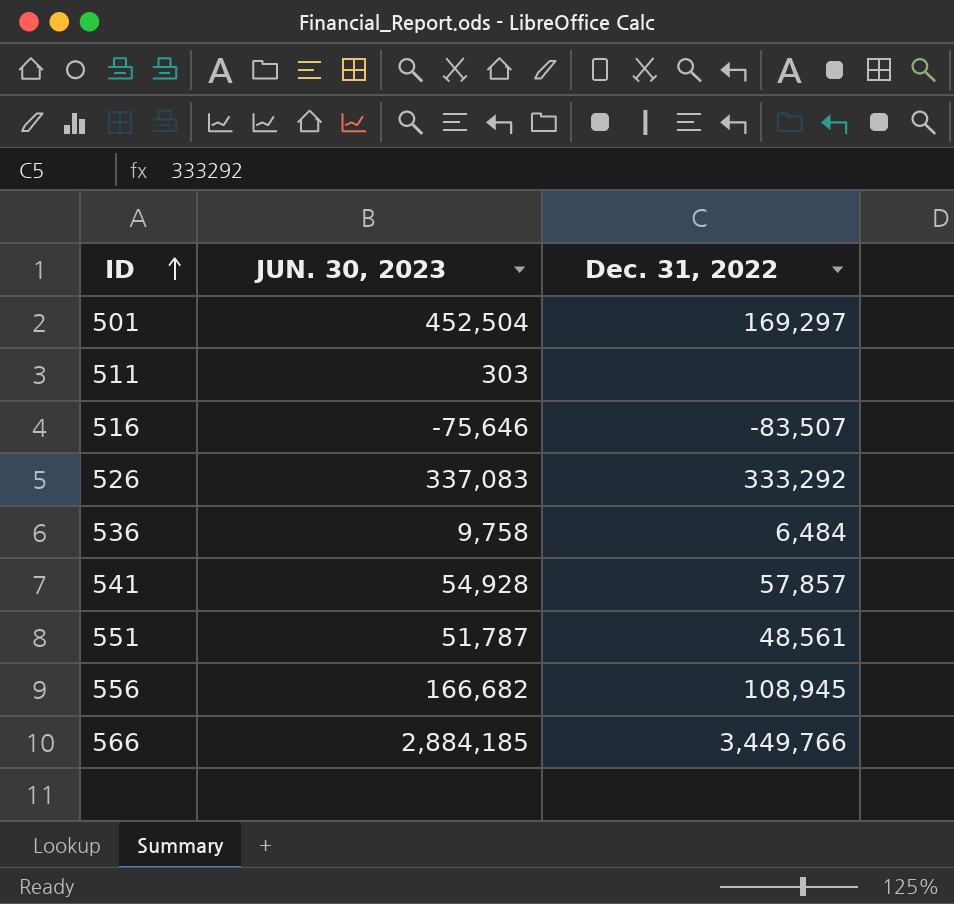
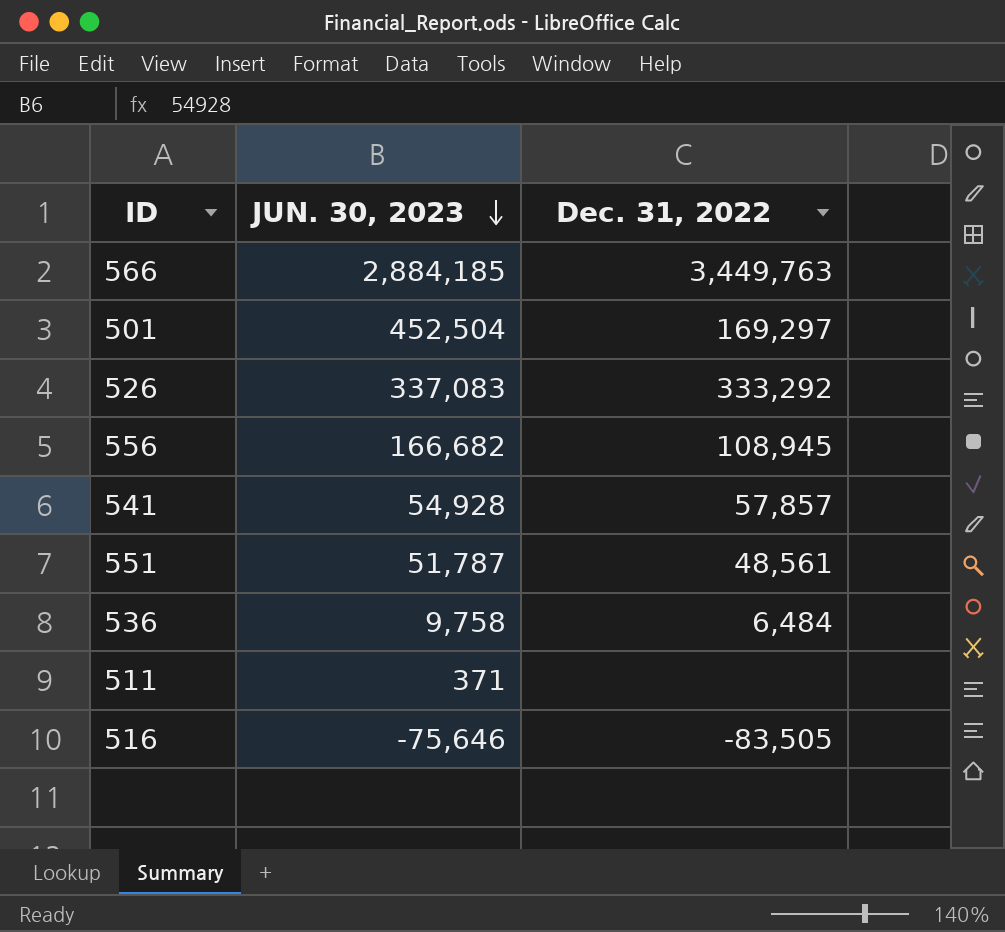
row order: ID ascending -> JUN. 30, 2023 descending
566 | Dec. 31, 2022: 3,449,766 -> 3,449,763
511 | JUN. 30, 2023: 303 -> 371
516 | Dec. 31, 2022: -83,507 -> -83,505

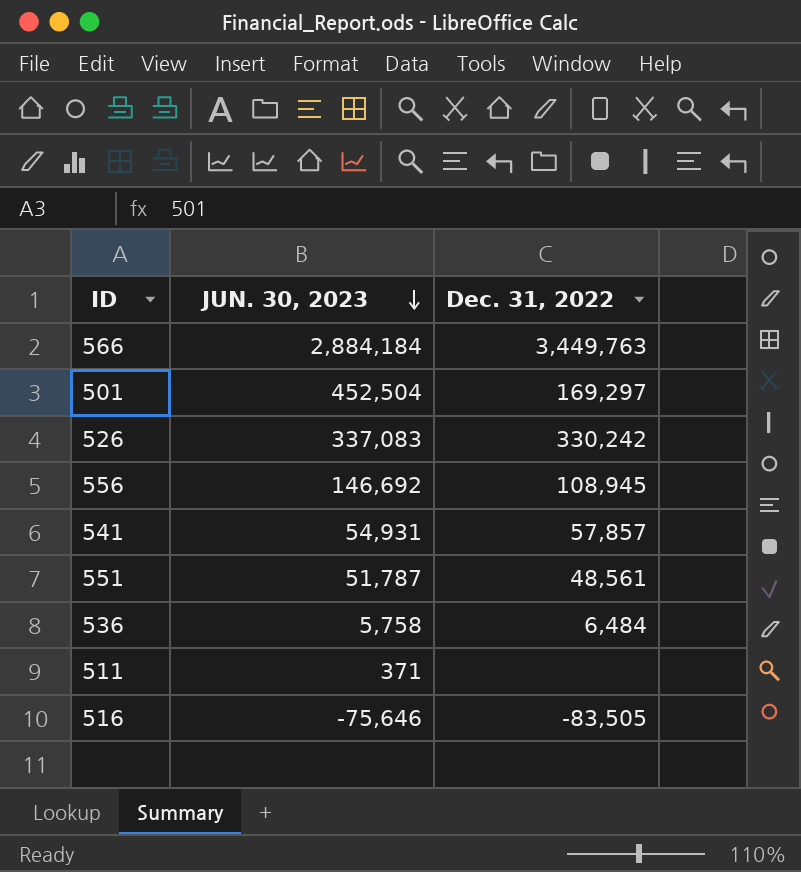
566 | JUN. 30, 2023: 2,884,185 -> 2,884,184
526 | Dec. 31, 2022: 333,292 -> 330,242
556 | JUN. 30, 2023: 166,682 -> 146,692
541 | JUN. 30, 2023: 54,928 -> 54,931
536 | JUN. 30, 2023: 9,758 -> 5,758

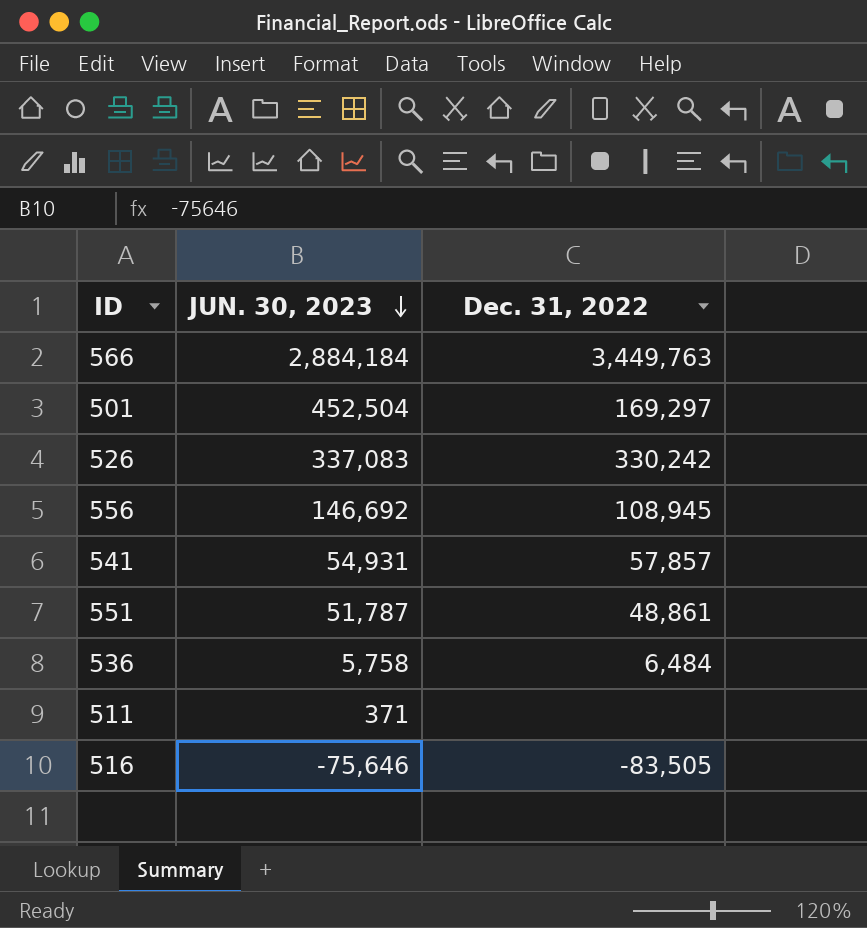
551 | Dec. 31, 2022: 48,561 -> 48,861

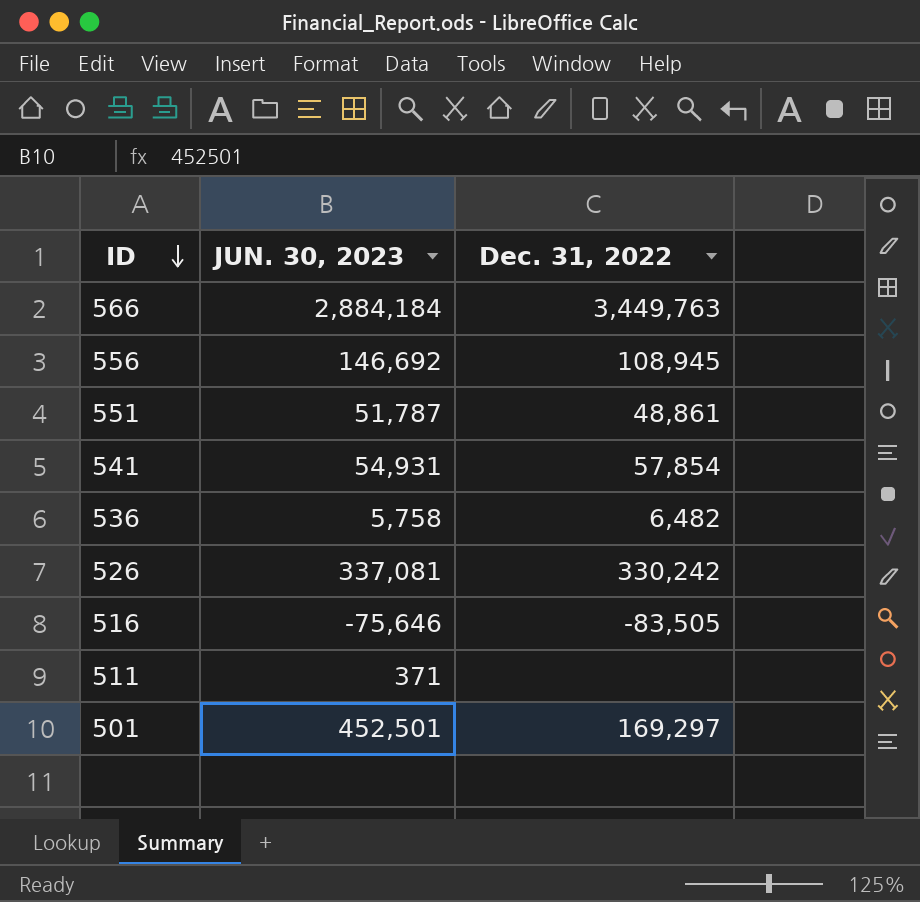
row order: JUN. 30, 2023 descending -> ID descending
541 | Dec. 31, 2022: 57,857 -> 57,854
536 | Dec. 31, 2022: 6,484 -> 6,482
526 | JUN. 30, 2023: 337,083 -> 337,081
501 | JUN. 30, 2023: 452,504 -> 452,501

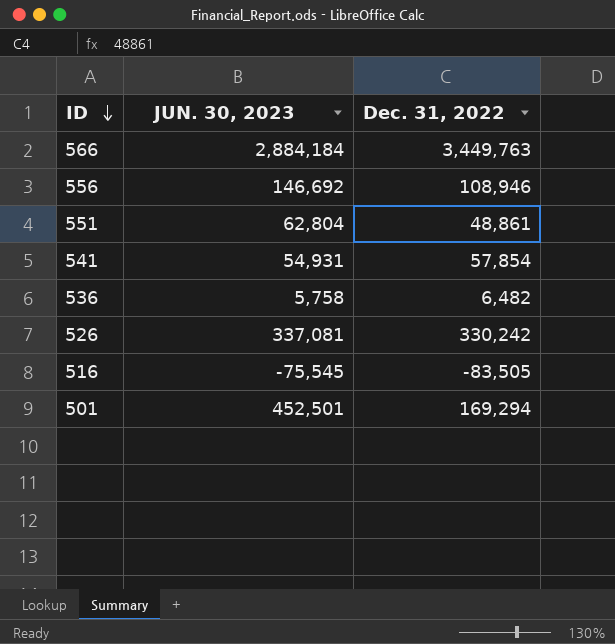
row 511: 371 | none -> none
556 | Dec. 31, 2022: 108,945 -> 108,946
551 | JUN. 30, 2023: 51,787 -> 62,804
516 | JUN. 30, 2023: -75,646 -> -75,545
501 | Dec. 31, 2022: 169,297 -> 169,294

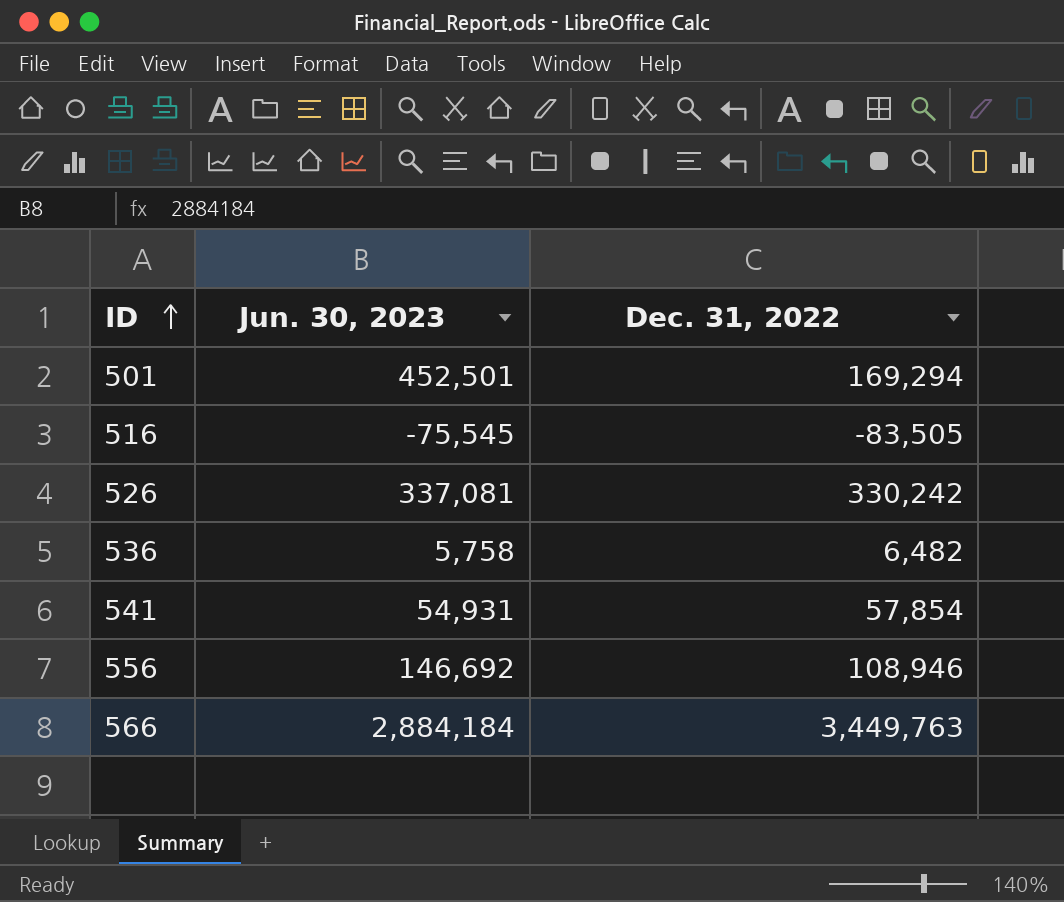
row order: ID descending -> ID ascending
column name: JUN. 30, 2023 -> Jun. 30, 2023
row 551: 62,804 | 48,861 -> none

